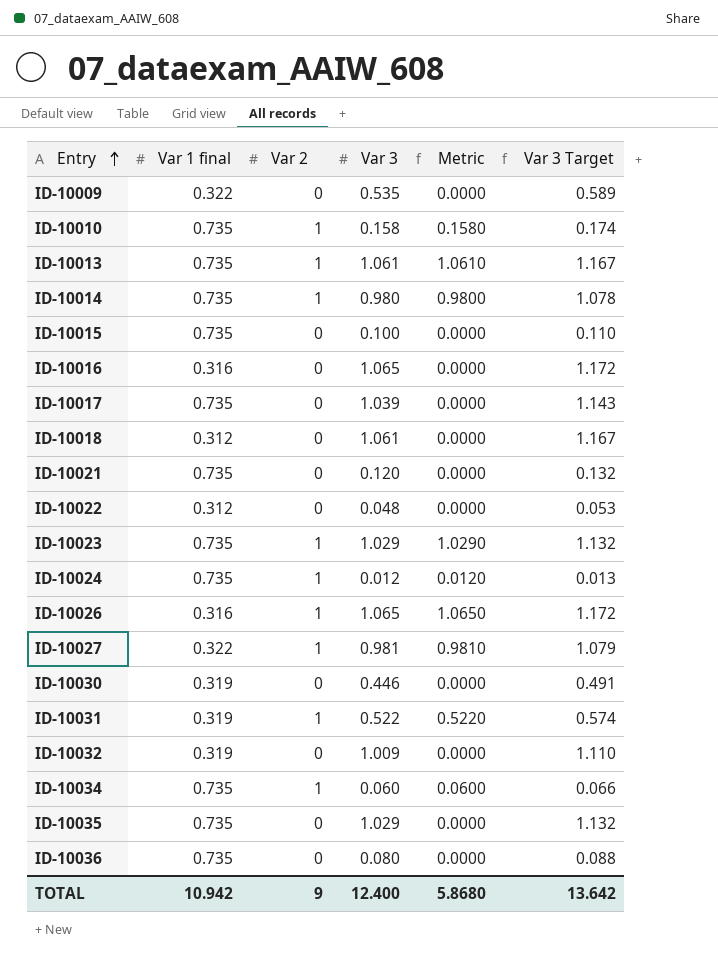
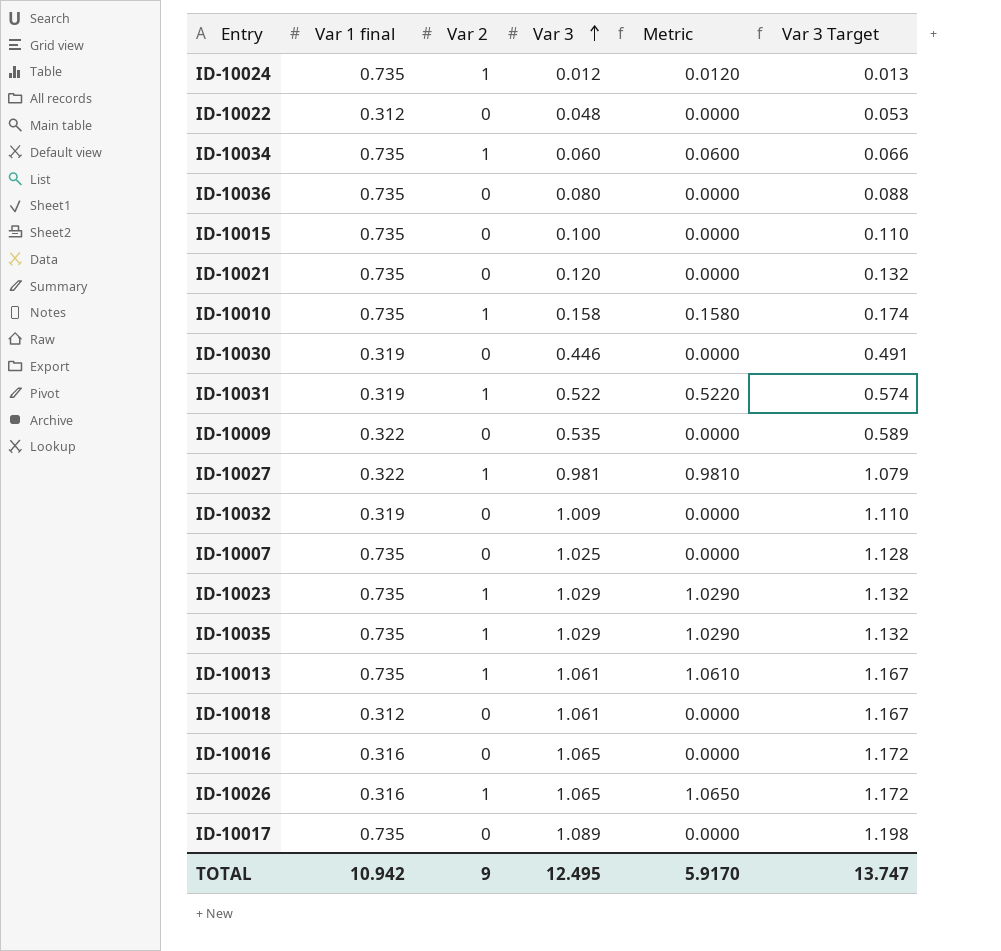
row order: Entry ascending -> Var 3 ascending
row ID-10014: 0.735 | 1 | 0.980 | 0.9800 | 1.078 -> none
row ID-10007: none -> 0.735 | 0 | 1.025 | 0.0000 | 1.128
ID-10035 | Var 2: 0 -> 1
ID-10035 | Metric: 0.0000 -> 1.0290
ID-10017 | Var 3: 1.039 -> 1.089
ID-10017 | Var 3 Target: 1.143 -> 1.198
TOTAL | Var 3: 12.400 -> 12.495
TOTAL | Metric: 5.8680 -> 5.9170
TOTAL | Var 3 Target: 13.642 -> 13.747

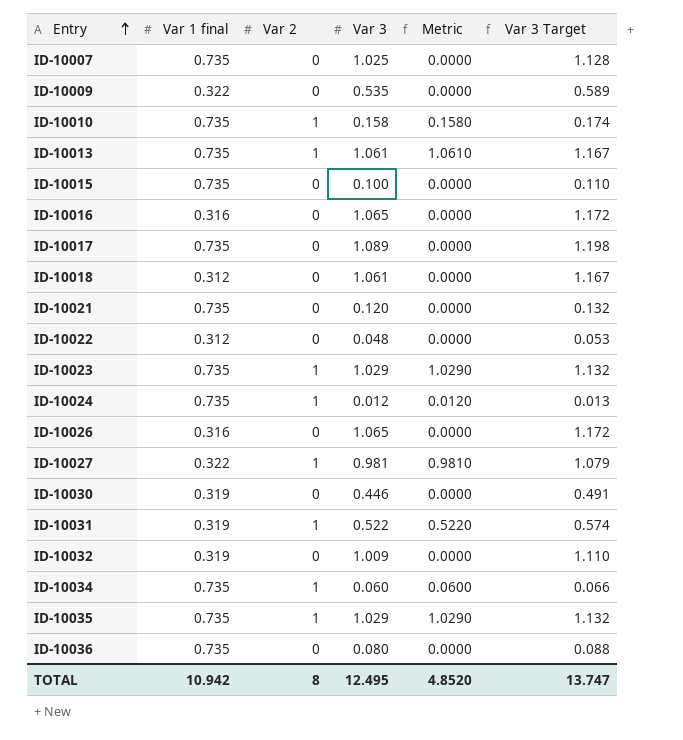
row order: Var 3 ascending -> Entry ascending
ID-10026 | Var 2: 1 -> 0
ID-10026 | Metric: 1.0650 -> 0.0000
TOTAL | Var 2: 9 -> 8
TOTAL | Metric: 5.9170 -> 4.8520

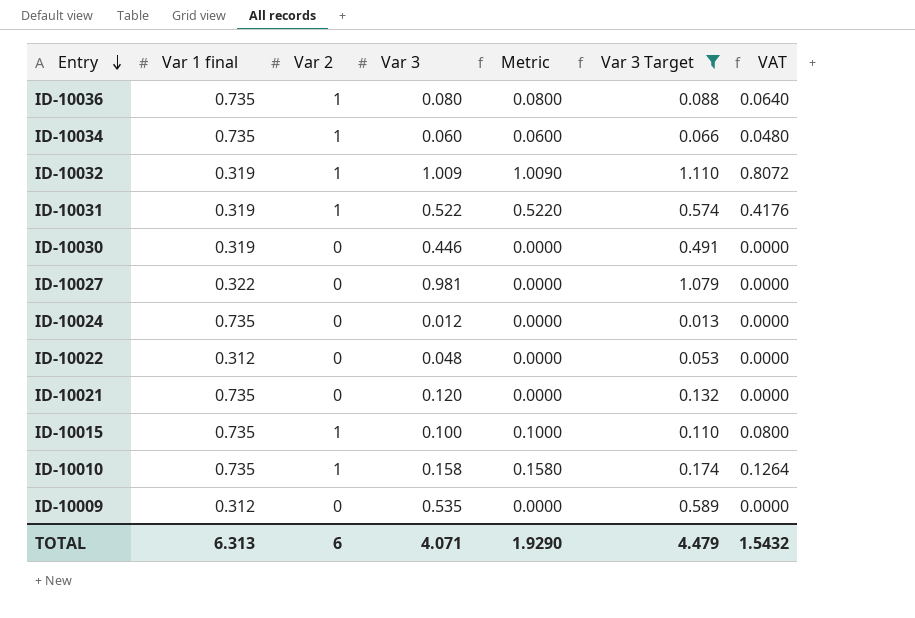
filter: none -> Var 3 Target <= 1.110
row order: Entry ascending -> Entry descending
column VAT | formula: none -> [Metric] * 0.8
ID-10036 | Var 2: 0 -> 1
ID-10036 | Metric: 0.0000 -> 0.0800
ID-10032 | Var 2: 0 -> 1
ID-10032 | Metric: 0.0000 -> 1.0090
ID-10027 | Var 2: 1 -> 0
ID-10027 | Metric: 0.9810 -> 0.0000
ID-10024 | Var 2: 1 -> 0
ID-10024 | Metric: 0.0120 -> 0.0000
ID-10015 | Var 2: 0 -> 1
ID-10015 | Metric: 0.0000 -> 0.1000
ID-10009 | Var 1 final: 0.322 -> 0.312
TOTAL | Var 1 final: 10.942 -> 6.313
TOTAL | Var 2: 8 -> 6
TOTAL | Var 3: 12.495 -> 4.071
TOTAL | Metric: 4.8520 -> 1.9290
TOTAL | Var 3 Target: 13.747 -> 4.479

